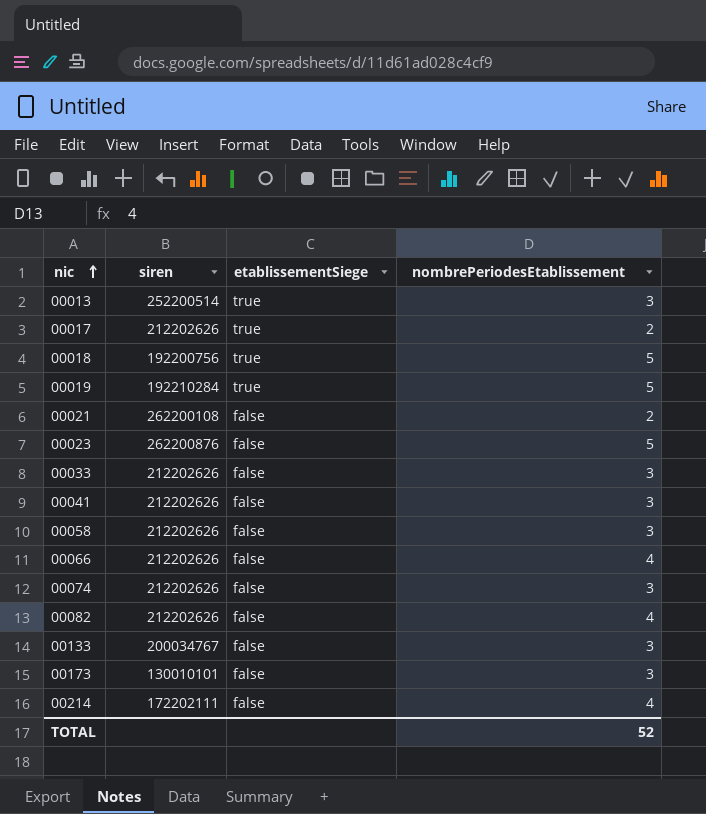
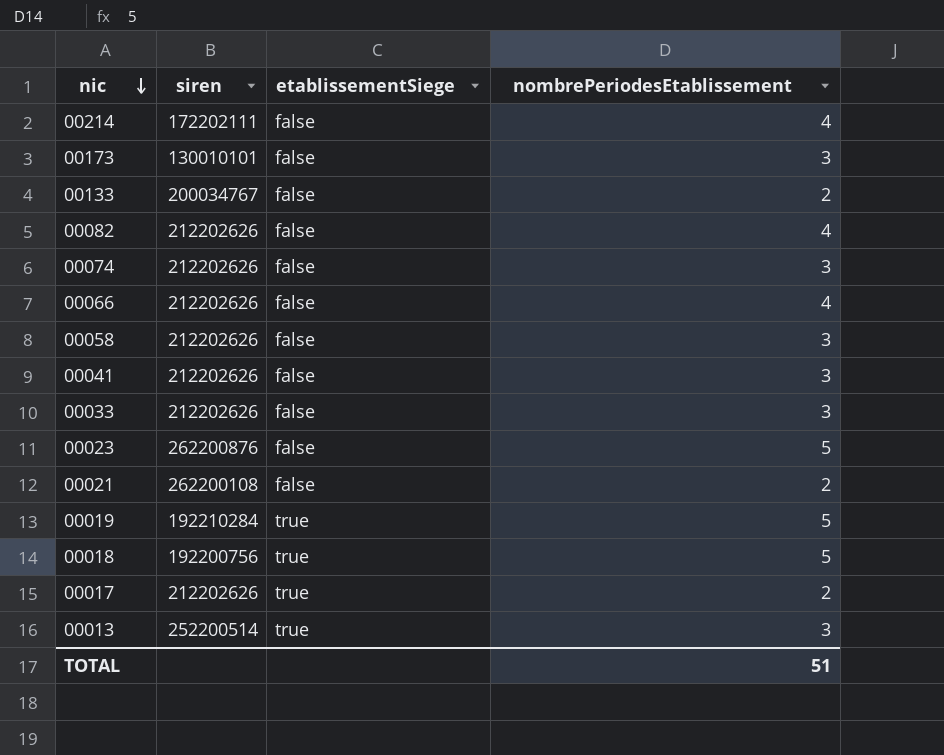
row order: nic ascending -> nic descending
00133 | nombrePeriodesEtablissement: 3 -> 2
TOTAL | nombrePeriodesEtablissement: 52 -> 51

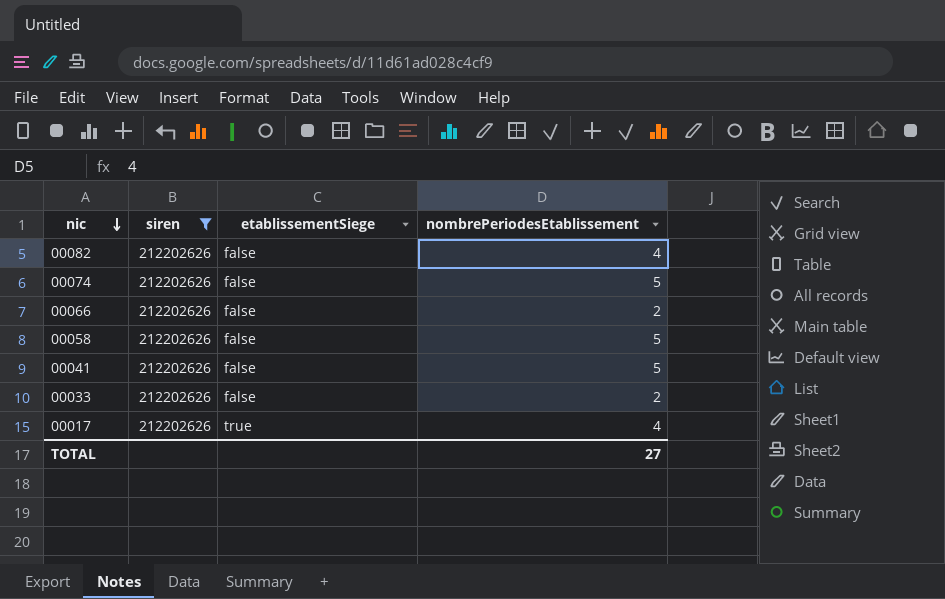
filter: none -> siren = 212202626
00074 | nombrePeriodesEtablissement: 3 -> 5
00066 | nombrePeriodesEtablissement: 4 -> 2
00058 | nombrePeriodesEtablissement: 3 -> 5
00041 | nombrePeriodesEtablissement: 3 -> 5
00033 | nombrePeriodesEtablissement: 3 -> 2
00017 | nombrePeriodesEtablissement: 2 -> 4
TOTAL | nombrePeriodesEtablissement: 51 -> 27

